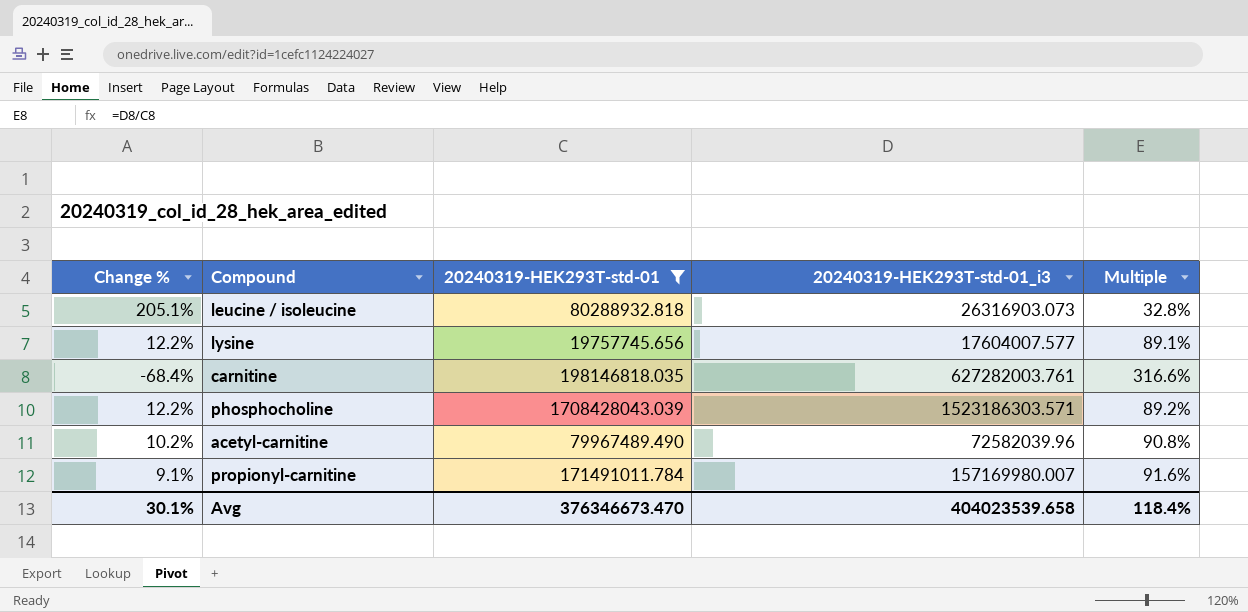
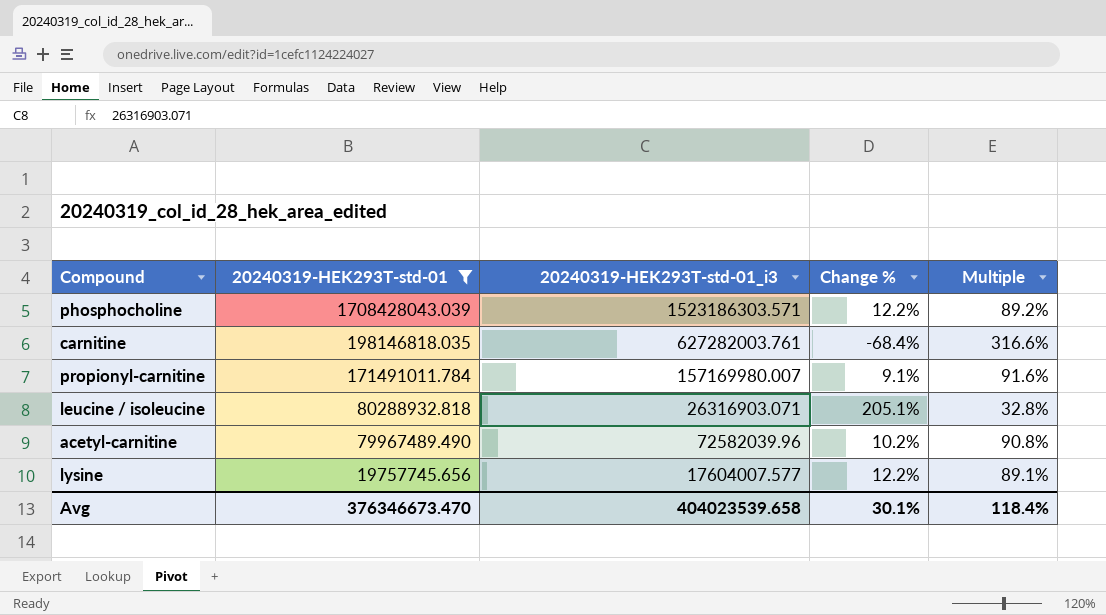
row order: none -> 20240319-HEK293T-std-01 descending
column Change % | position: 1 -> 4
leucine / isoleucine | 20240319-HEK293T-std-01_i3: 26316903.073 -> 26316903.071

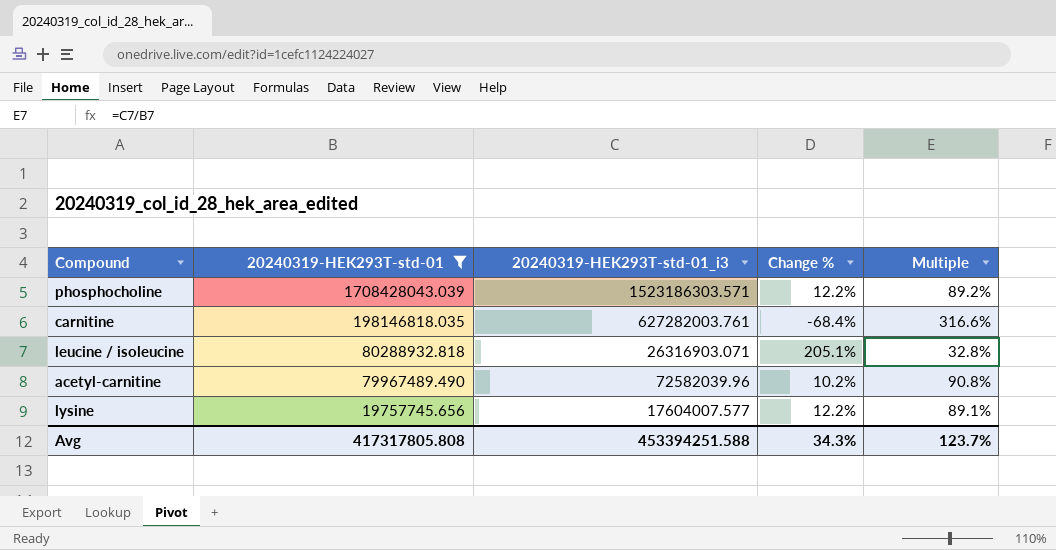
row propionyl-carnitine: 171491011.784 | 157169980.007 | 9.1% | 91.6% -> none
Avg | 20240319-HEK293T-std-01: 376346673.470 -> 417317805.808
Avg | 20240319-HEK293T-std-01_i3: 404023539.658 -> 453394251.588
Avg | Change %: 30.1% -> 34.3%
Avg | Multiple: 118.4% -> 123.7%

